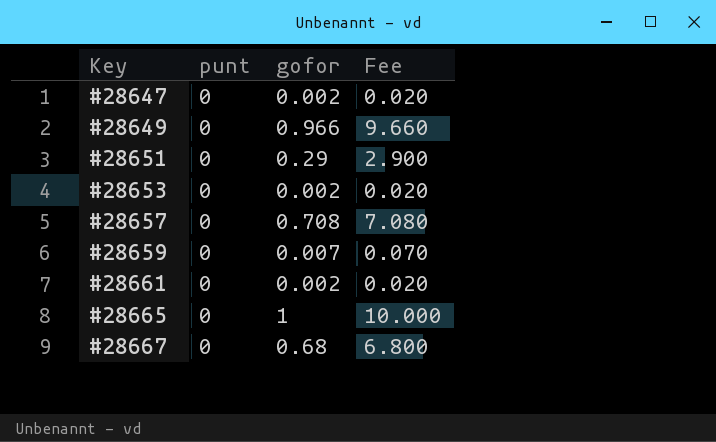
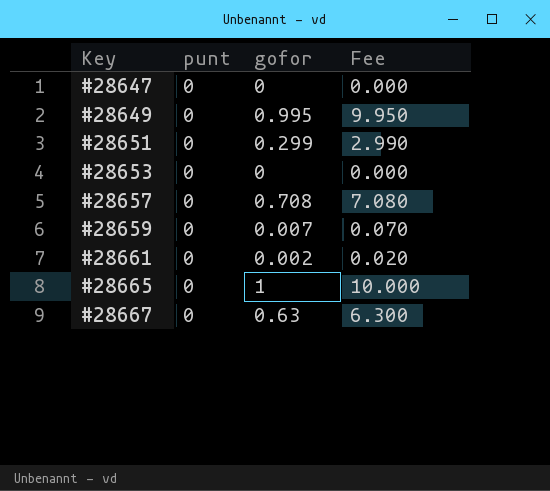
#28647 | gofor: 0.002 -> 0
#28647 | Fee: 0.020 -> 0.000
#28649 | gofor: 0.966 -> 0.995
#28649 | Fee: 9.660 -> 9.950
#28651 | gofor: 0.29 -> 0.299
#28651 | Fee: 2.900 -> 2.990
#28653 | gofor: 0.002 -> 0
#28653 | Fee: 0.020 -> 0.000
#28667 | gofor: 0.68 -> 0.63
#28667 | Fee: 6.800 -> 6.300

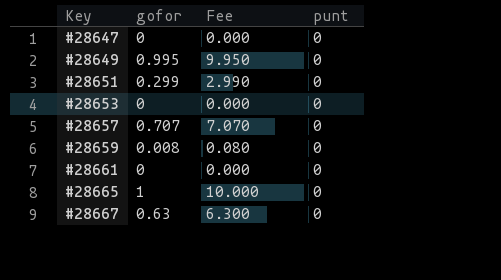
column punt | position: 2 -> 4
#28657 | gofor: 0.708 -> 0.707
#28657 | Fee: 7.080 -> 7.070
#28659 | gofor: 0.007 -> 0.008
#28659 | Fee: 0.070 -> 0.080
#28661 | gofor: 0.002 -> 0
#28661 | Fee: 0.020 -> 0.000

